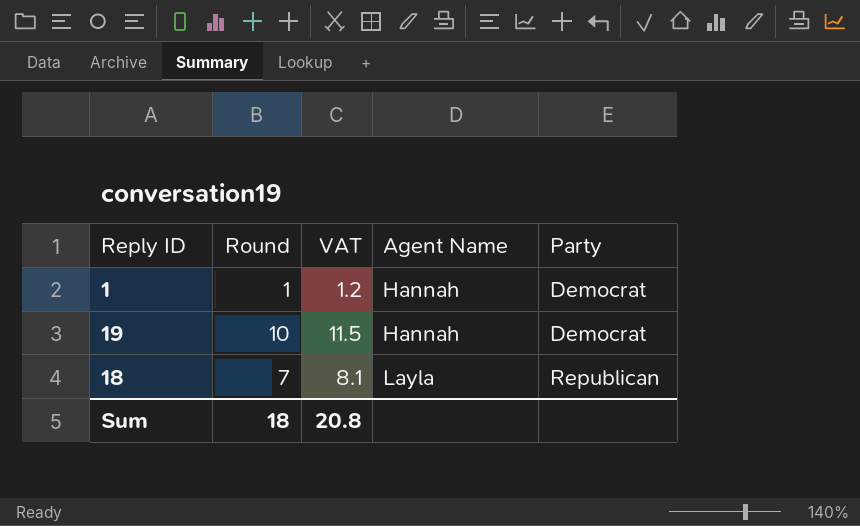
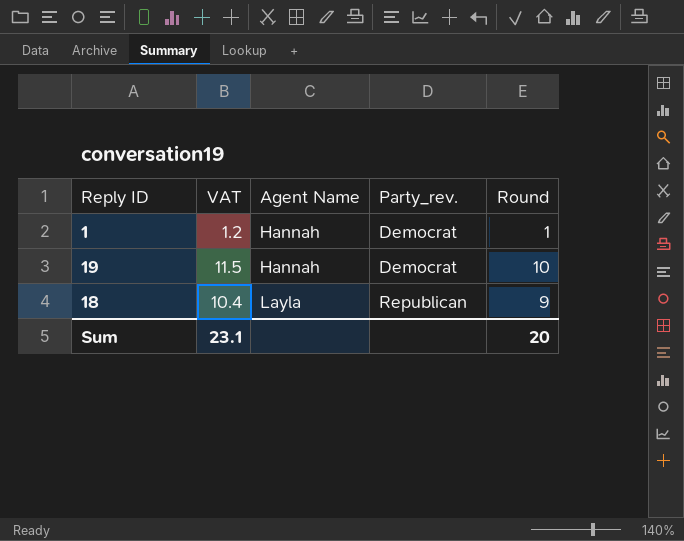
column name: Party -> Party_rev.
column Round | position: 2 -> 5
18 | VAT: 8.1 -> 10.4
18 | Round: 7 -> 9
Sum | VAT: 20.8 -> 23.1
Sum | Round: 18 -> 20

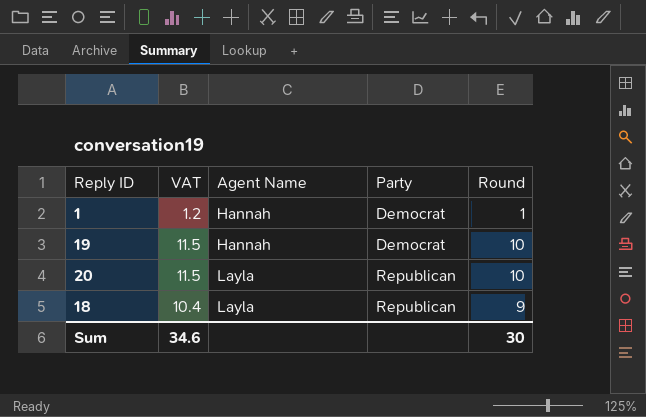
column name: Party_rev. -> Party
row 20: none -> 11.5 | Layla | Republican | 10
Sum | VAT: 23.1 -> 34.6
Sum | Round: 20 -> 30

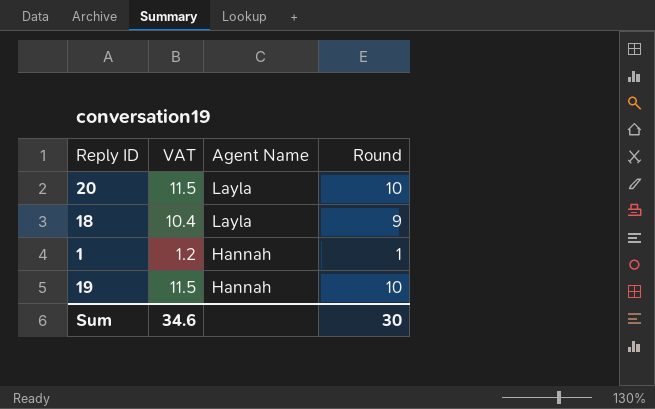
row order: Agent Name ascending -> Agent Name descending
column Party | position: 4 -> none

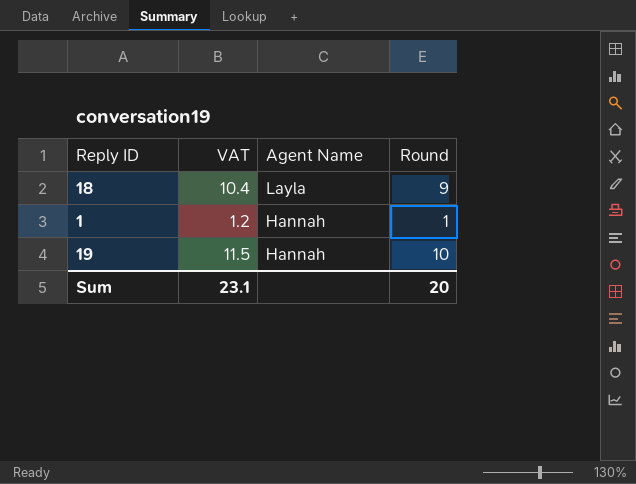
row 20: 11.5 | Layla | 10 -> none
Sum | VAT: 34.6 -> 23.1
Sum | Round: 30 -> 20

